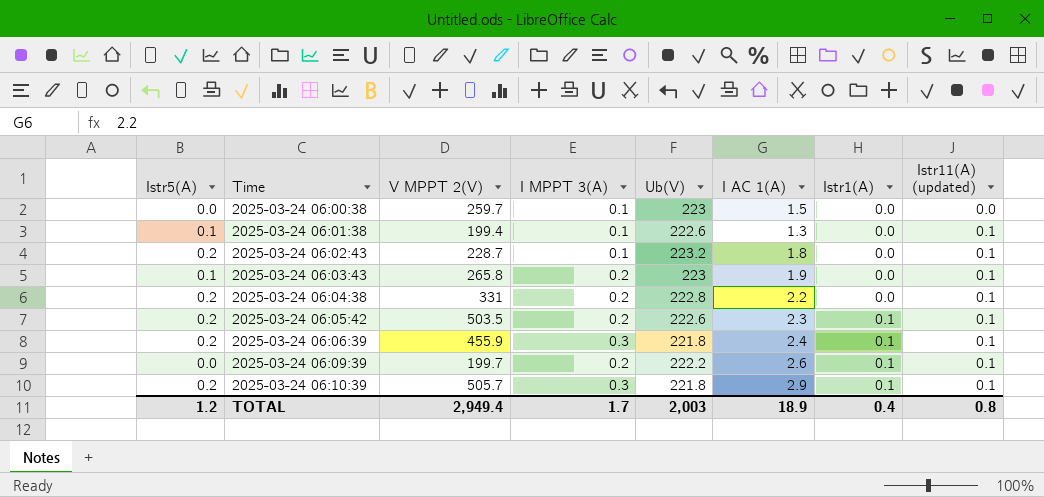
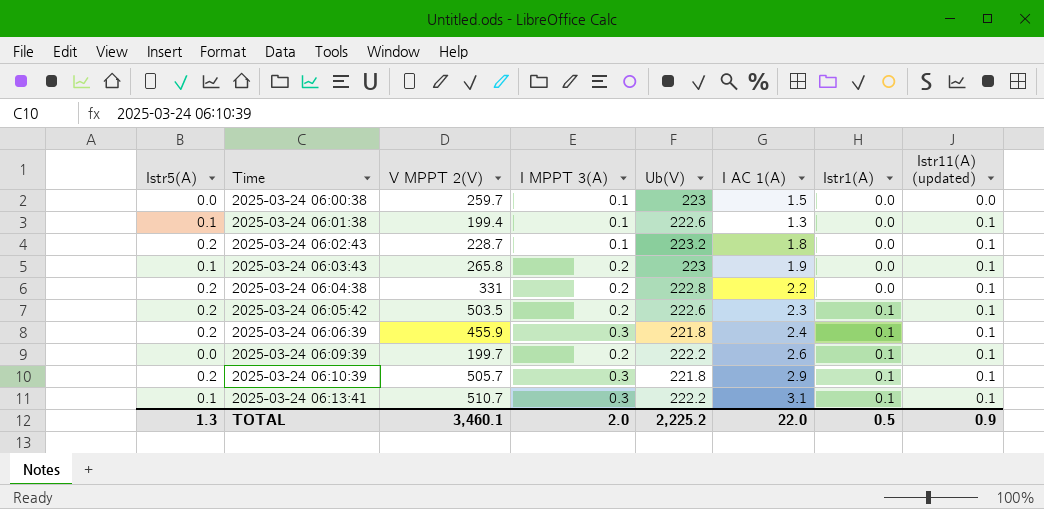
row 2025-03-24 06:13:41: none -> 0.1 | 510.7 | 0.3 | 222.2 | 3.1 | 0.1 | 0.1
TOTAL | Istr5(A): 1.2 -> 1.3
TOTAL | V MPPT 2(V): 2,949.4 -> 3,460.1
TOTAL | I MPPT 3(A): 1.7 -> 2.0
TOTAL | Ub(V): 2,003 -> 2,225.2
TOTAL | I AC 1(A): 18.9 -> 22.0
TOTAL | Istr1(A): 0.4 -> 0.5
TOTAL | Istr11(A) (updated): 0.8 -> 0.9

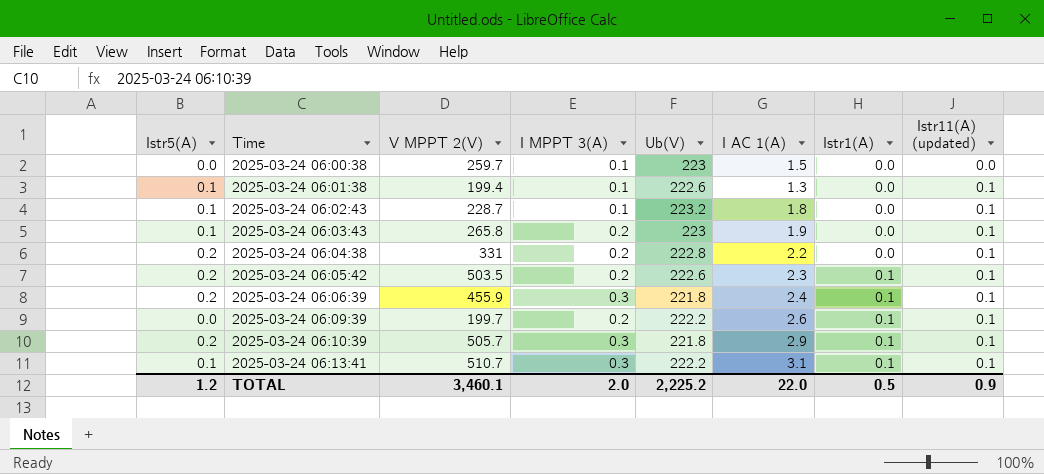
2025-03-24 06:02:43 | Istr5(A): 0.2 -> 0.1
TOTAL | Istr5(A): 1.3 -> 1.2

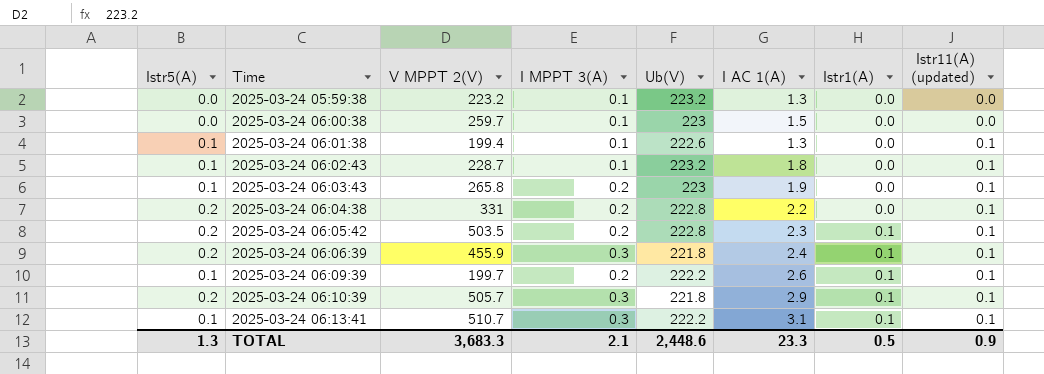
row 2025-03-24 05:59:38: none -> 0.0 | 223.2 | 0.1 | 223.2 | 1.3 | 0.0 | 0.0
2025-03-24 06:05:42 | Ub(V): 222.6 -> 222.8
2025-03-24 06:09:39 | Istr5(A): 0.0 -> 0.1
TOTAL | Istr5(A): 1.2 -> 1.3
TOTAL | V MPPT 2(V): 3,460.1 -> 3,683.3
TOTAL | I MPPT 3(A): 2.0 -> 2.1
TOTAL | Ub(V): 2,225.2 -> 2,448.6
TOTAL | I AC 1(A): 22.0 -> 23.3

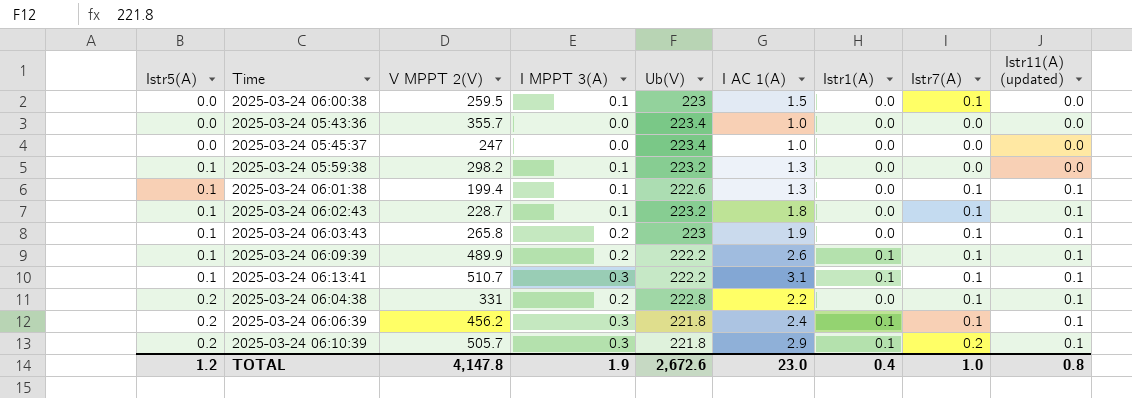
row order: Time ascending -> Istr5(A) ascending
column Istr7(A) | position: none -> 8
row 2025-03-24 06:05:42: 0.2 | 503.5 | 0.2 | 222.8 | 2.3 | 0.1 | 0.1 -> none
2025-03-24 06:00:38 | V MPPT 2(V): 259.7 -> 259.5
row 2025-03-24 05:43:36: none -> 0.0 | 355.7 | 0.0 | 223.4 | 1.0 | 0.0 | 0.0 | 0.0
row 2025-03-24 05:45:37: none -> 0.0 | 247 | 0.0 | 223.4 | 1.0 | 0.0 | 0.0 | 0.0
2025-03-24 05:59:38 | Istr5(A): 0.0 -> 0.1
2025-03-24 05:59:38 | V MPPT 2(V): 223.2 -> 298.2
2025-03-24 06:09:39 | V MPPT 2(V): 199.7 -> 489.9
2025-03-24 06:06:39 | V MPPT 2(V): 455.9 -> 456.2
TOTAL | Istr5(A): 1.3 -> 1.2
TOTAL | V MPPT 2(V): 3,683.3 -> 4,147.8
TOTAL | I MPPT 3(A): 2.1 -> 1.9
TOTAL | Ub(V): 2,448.6 -> 2,672.6
TOTAL | I AC 1(A): 23.3 -> 23.0
TOTAL | Istr1(A): 0.5 -> 0.4
TOTAL | Istr11(A) (updated): 0.9 -> 0.8

